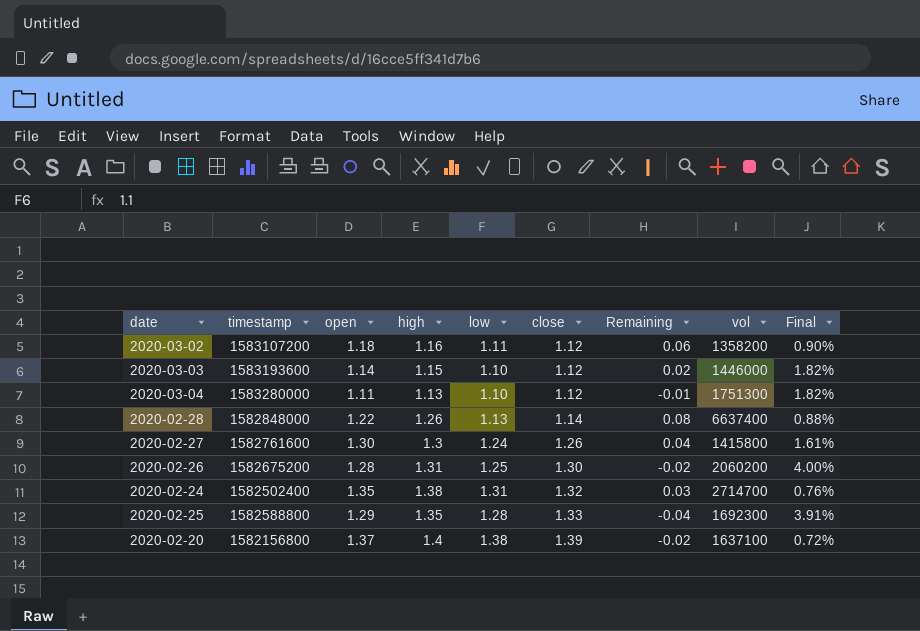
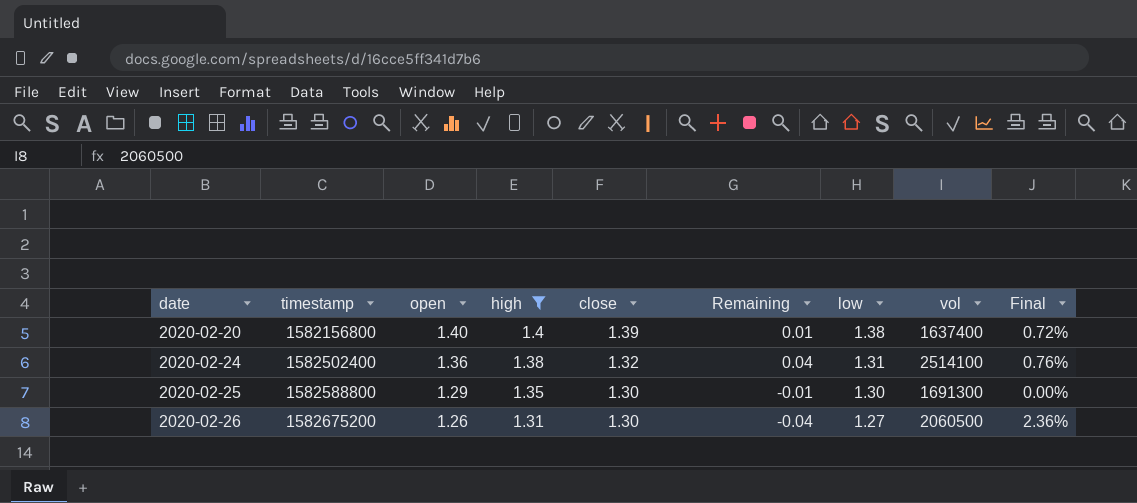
filter: none -> high >= 1.31
row order: close ascending -> date ascending
column low | position: 5 -> 7
2020-02-20 | open: 1.37 -> 1.40
2020-02-20 | Remaining: -0.02 -> 0.01
2020-02-20 | vol: 1637100 -> 1637400
2020-02-24 | open: 1.35 -> 1.36
2020-02-24 | Remaining: 0.03 -> 0.04
2020-02-24 | vol: 2714700 -> 2514100
2020-02-25 | close: 1.33 -> 1.30
2020-02-25 | Remaining: -0.04 -> -0.01
2020-02-25 | low: 1.28 -> 1.30
2020-02-25 | vol: 1692300 -> 1691300
2020-02-25 | Final: 3.91% -> 0.00%
2020-02-26 | open: 1.28 -> 1.26
2020-02-26 | Remaining: -0.02 -> -0.04
2020-02-26 | low: 1.25 -> 1.27
2020-02-26 | vol: 2060200 -> 2060500
2020-02-26 | Final: 4.00% -> 2.36%

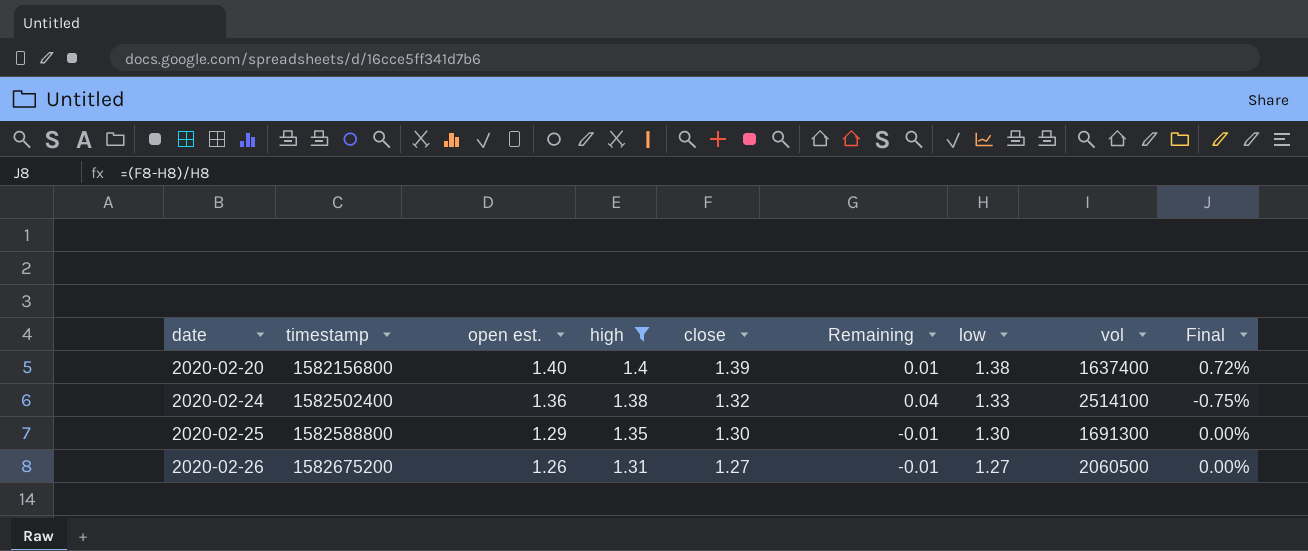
column name: open -> open est.
2020-02-24 | low: 1.31 -> 1.33
2020-02-24 | Final: 0.76% -> -0.75%
2020-02-26 | close: 1.30 -> 1.27
2020-02-26 | Remaining: -0.04 -> -0.01
2020-02-26 | Final: 2.36% -> 0.00%

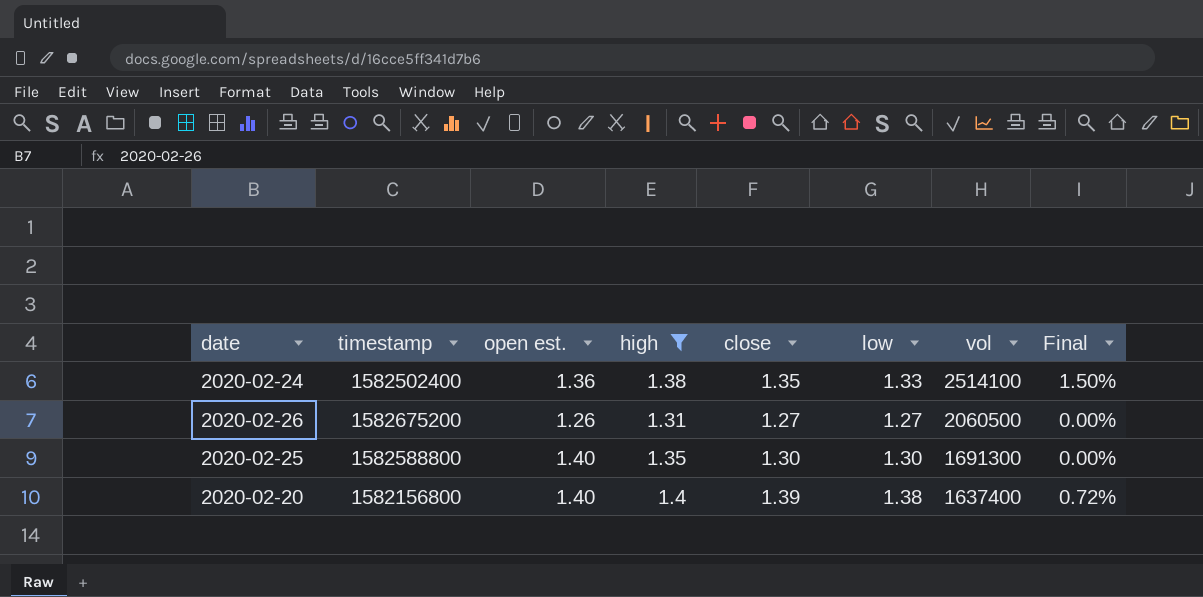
row order: date ascending -> vol descending
column Remaining | formula: [open est.] - [close] -> none
2020-02-24 | close: 1.32 -> 1.35
2020-02-24 | Final: -0.75% -> 1.50%
2020-02-25 | open est.: 1.29 -> 1.40

